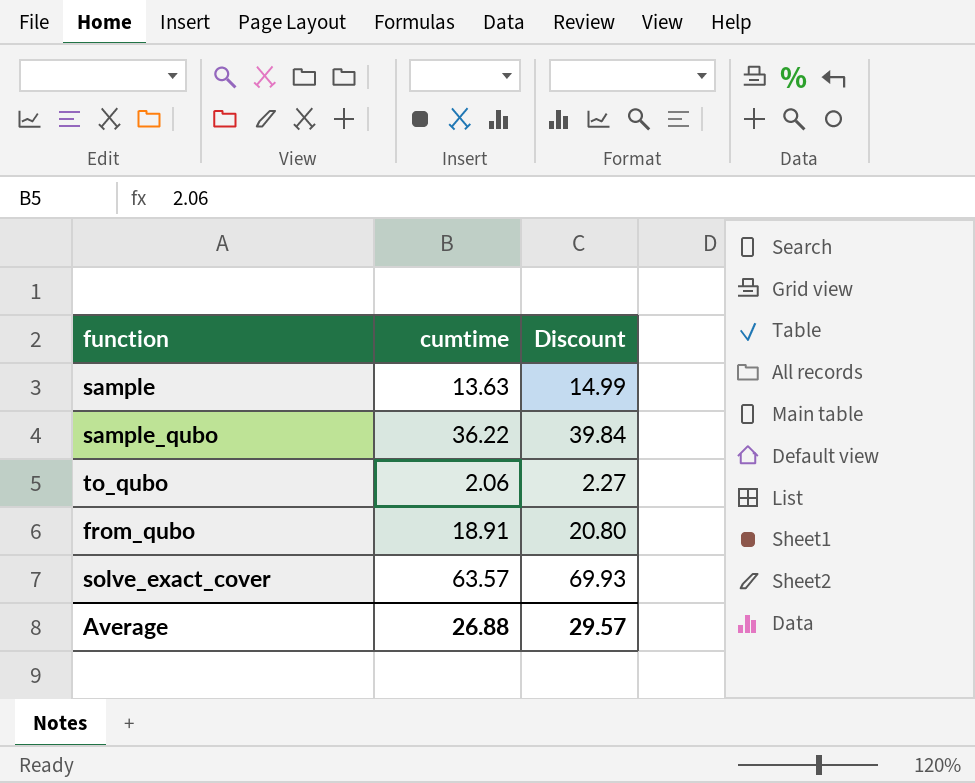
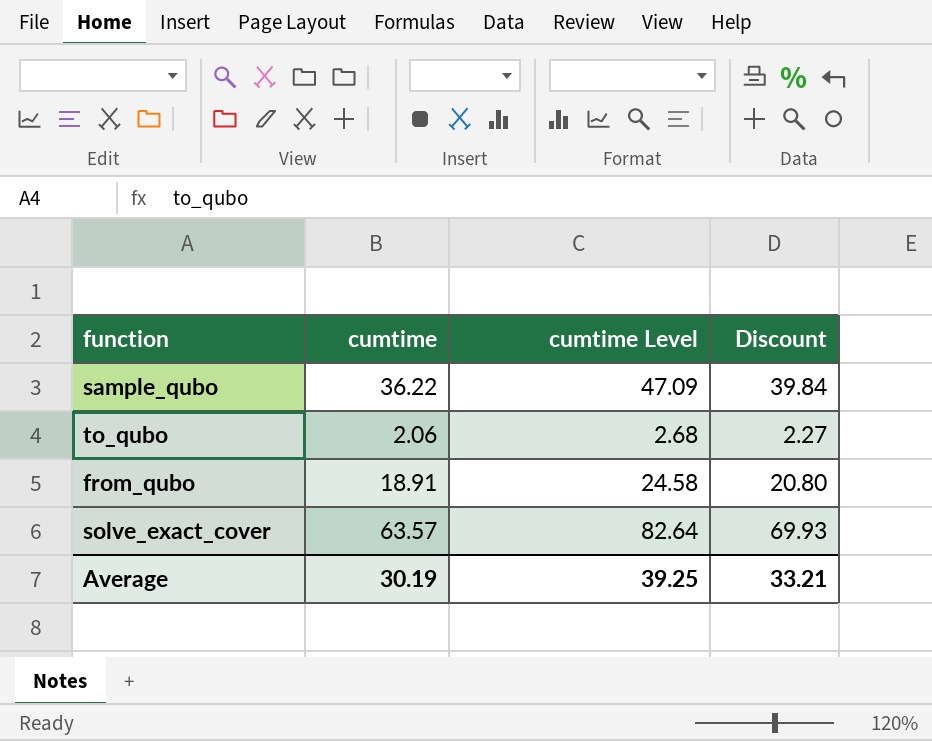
column cumtime Level | formula: none -> [cumtime] * 1.3
row sample: 13.63 | 14.99 -> none
Average | cumtime: 26.88 -> 30.19
Average | Discount: 29.57 -> 33.21

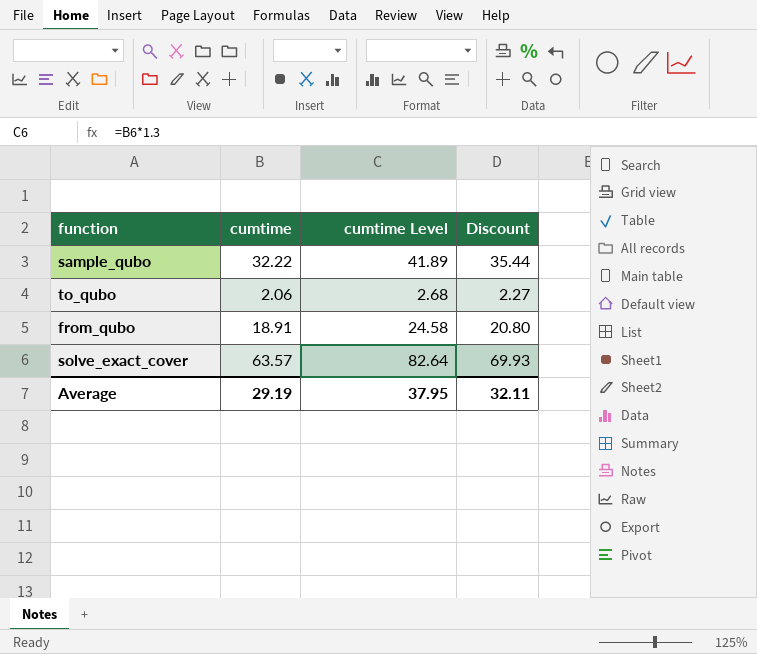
sample_qubo | cumtime: 36.22 -> 32.22
sample_qubo | cumtime Level: 47.09 -> 41.89
sample_qubo | Discount: 39.84 -> 35.44
Average | cumtime: 30.19 -> 29.19
Average | cumtime Level: 39.25 -> 37.95
Average | Discount: 33.21 -> 32.11

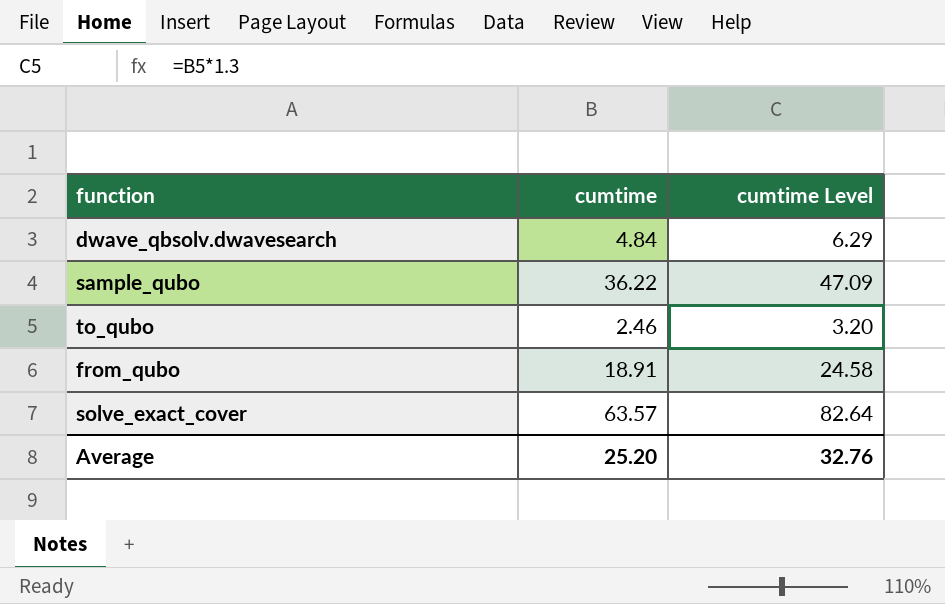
column Discount | formula: [cumtime] * 1.1 -> none
row dwave_qbsolv.dwavesearch: none -> 4.84 | 6.29
sample_qubo | cumtime: 32.22 -> 36.22
sample_qubo | cumtime Level: 41.89 -> 47.09
to_qubo | cumtime: 2.06 -> 2.46
to_qubo | cumtime Level: 2.68 -> 3.20
Average | cumtime: 29.19 -> 25.20
Average | cumtime Level: 37.95 -> 32.76

